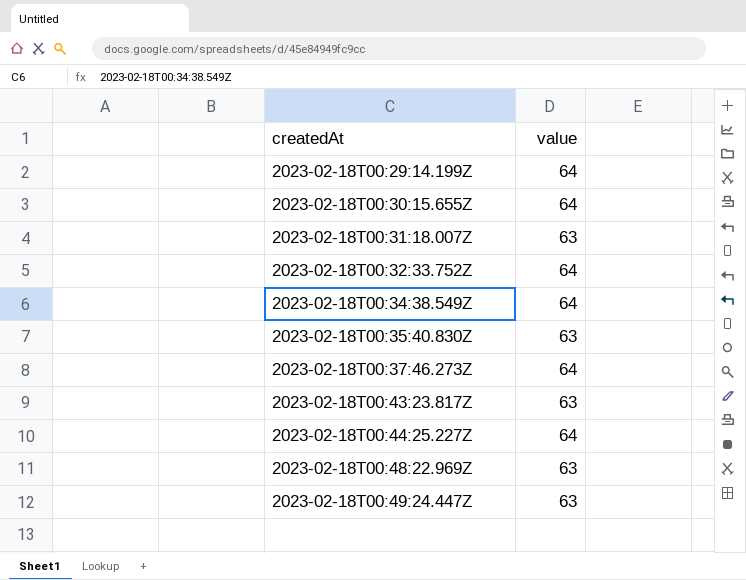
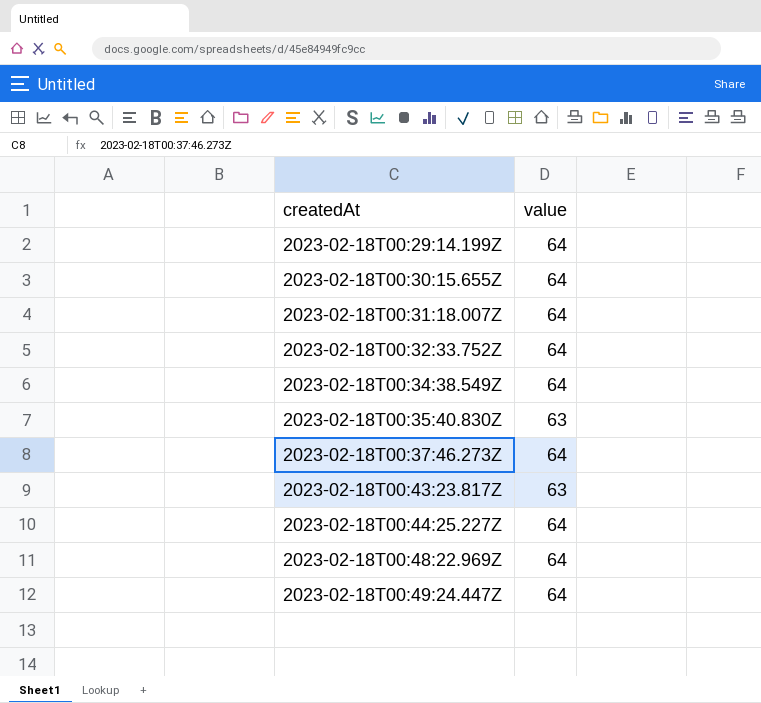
2023-02-18T00:31:18.007Z | value: 63 -> 64
2023-02-18T00:48:22.969Z | value: 63 -> 64
2023-02-18T00:49:24.447Z | value: 63 -> 64

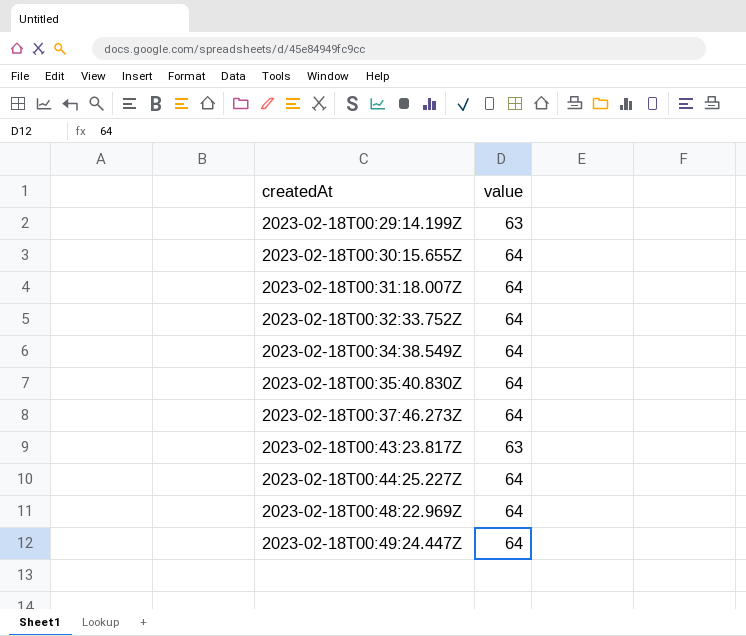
2023-02-18T00:29:14.199Z | value: 64 -> 63
2023-02-18T00:35:40.830Z | value: 63 -> 64

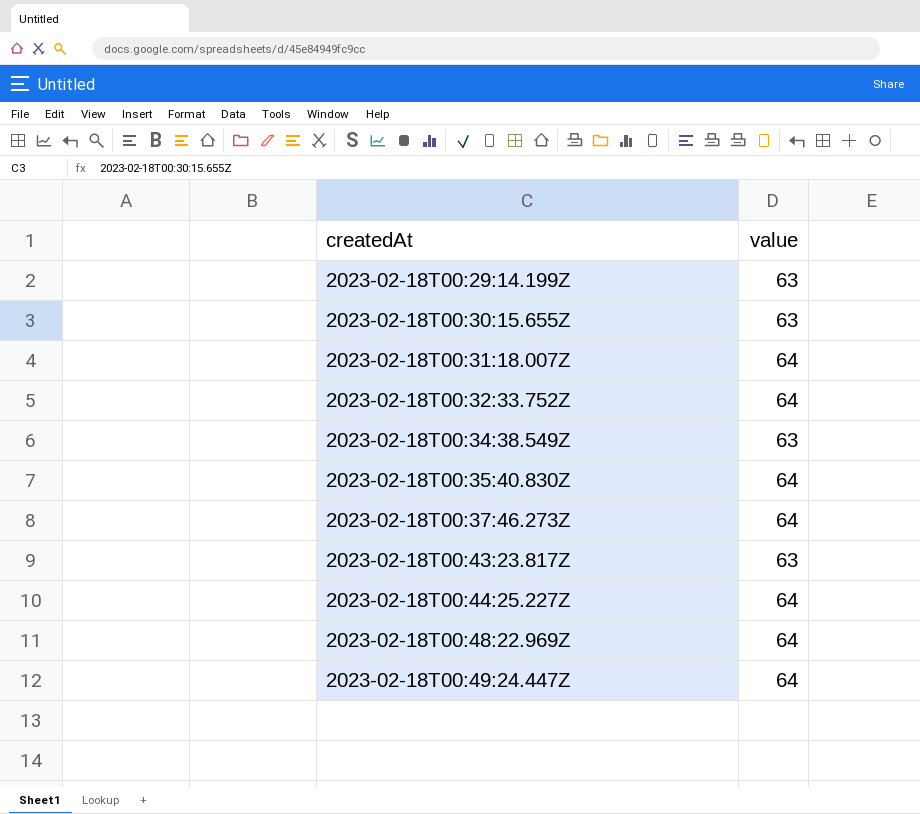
2023-02-18T00:30:15.655Z | value: 64 -> 63
2023-02-18T00:34:38.549Z | value: 64 -> 63

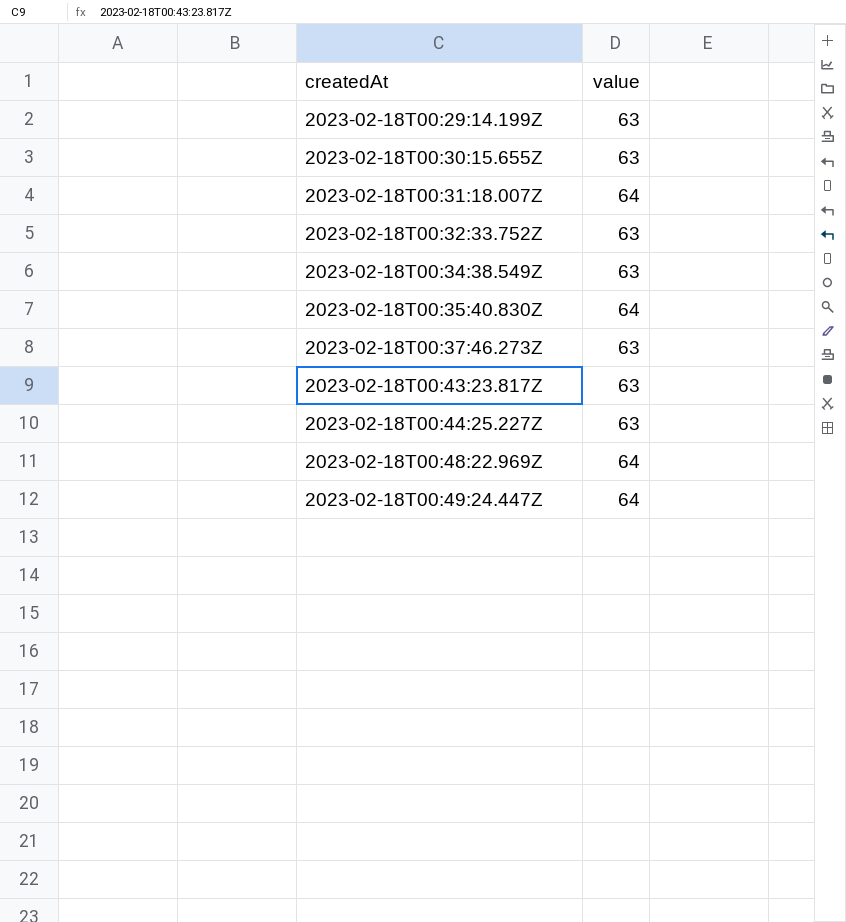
2023-02-18T00:32:33.752Z | value: 64 -> 63
2023-02-18T00:37:46.273Z | value: 64 -> 63
2023-02-18T00:44:25.227Z | value: 64 -> 63

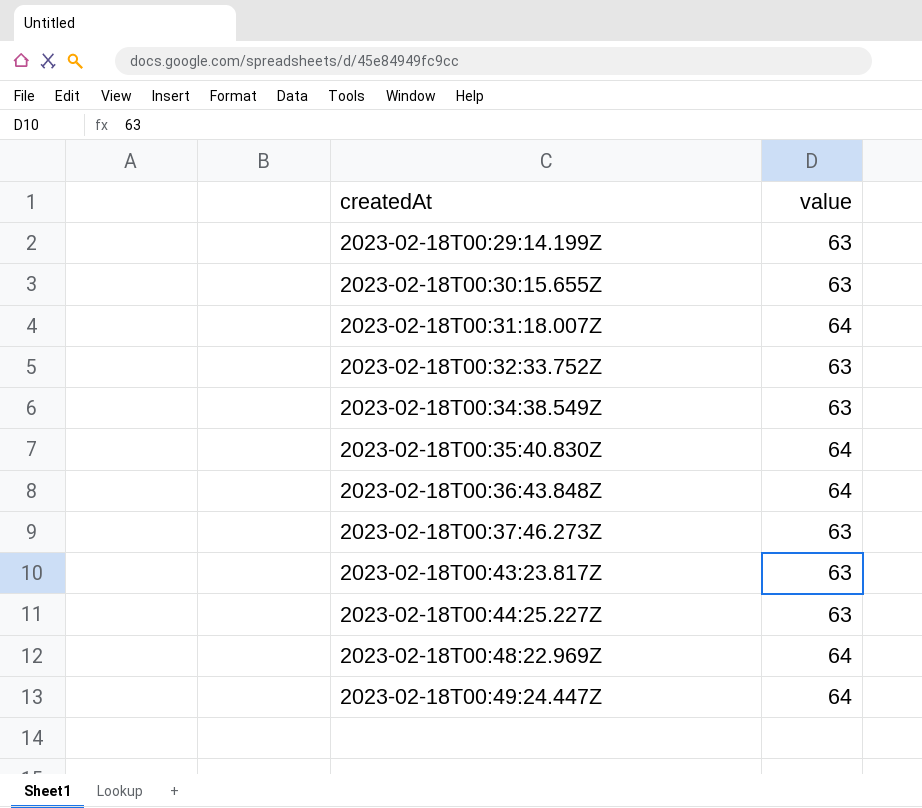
row 2023-02-18T00:36:43.848Z: none -> 64

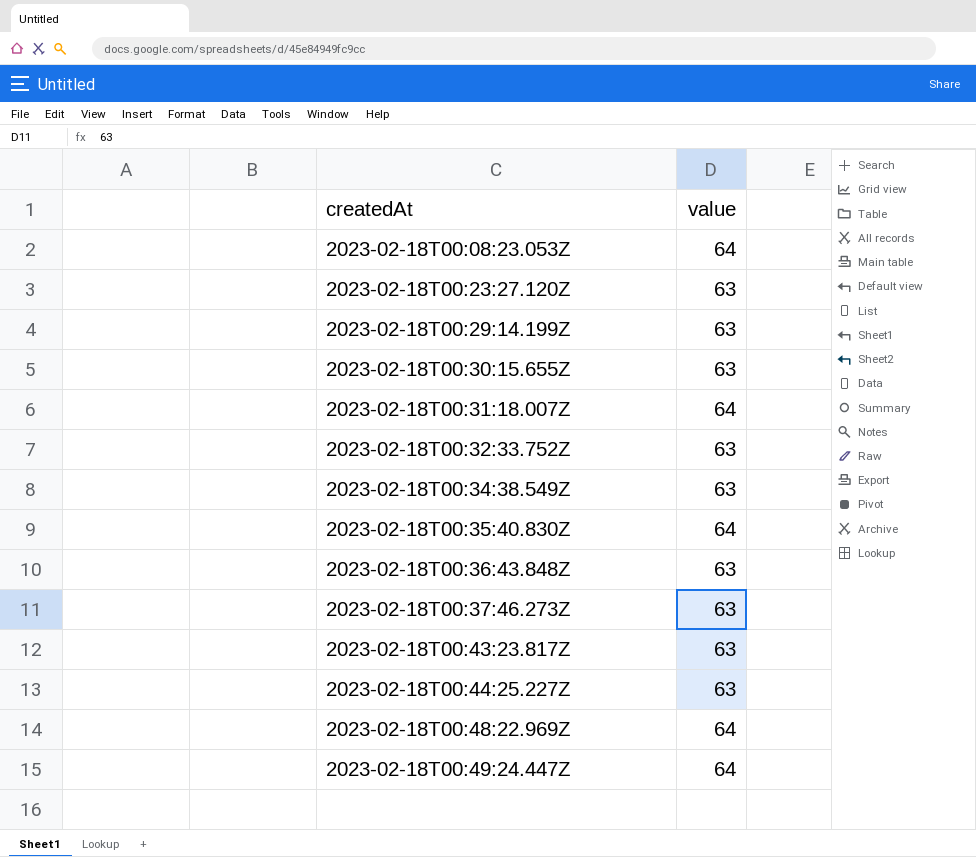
row 2023-02-18T00:08:23.053Z: none -> 64
row 2023-02-18T00:23:27.120Z: none -> 63
2023-02-18T00:36:43.848Z | value: 64 -> 63

